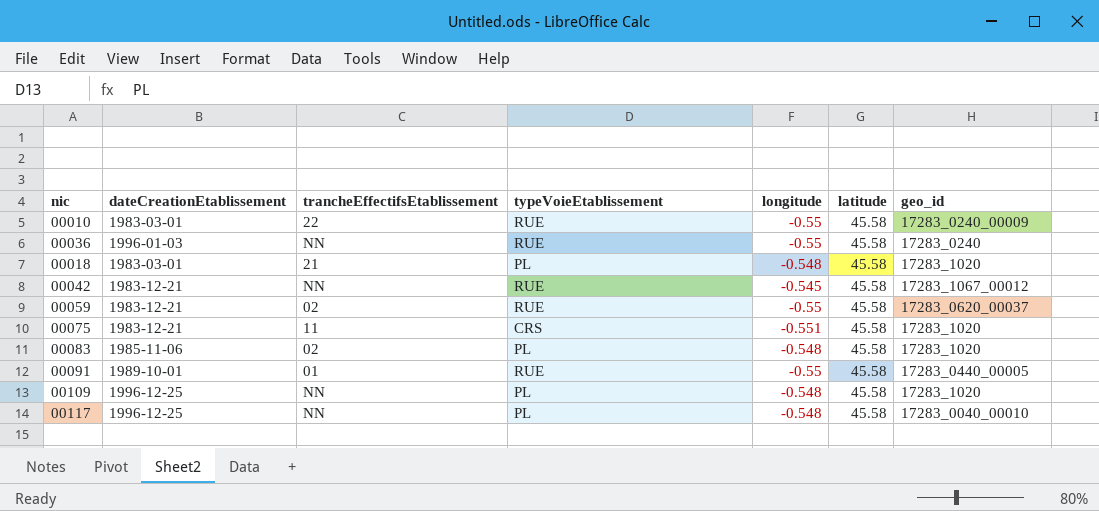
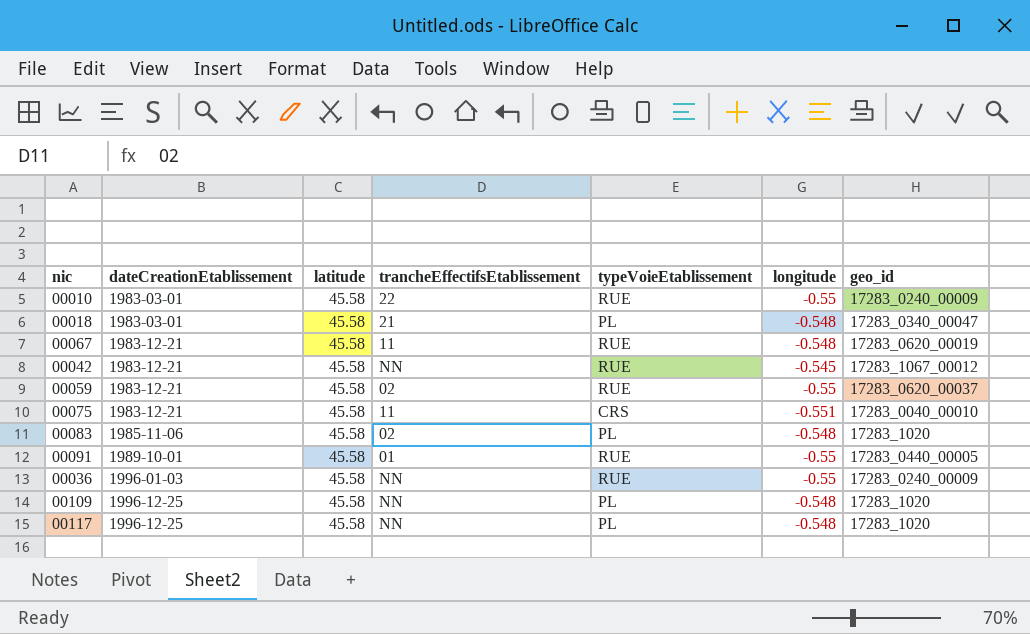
row order: none -> dateCreationEtablissement ascending
column latitude | position: 6 -> 3
00018 | geo_id: 17283_1020 -> 17283_0340_00047
row 00067: none -> 1983-12-21 | 45.58 | 11 | RUE | -0.548 | 17283_0620_00019
00075 | geo_id: 17283_1020 -> 17283_0040_00010
00036 | geo_id: 17283_0240 -> 17283_0240_00009
00117 | geo_id: 17283_0040_00010 -> 17283_1020

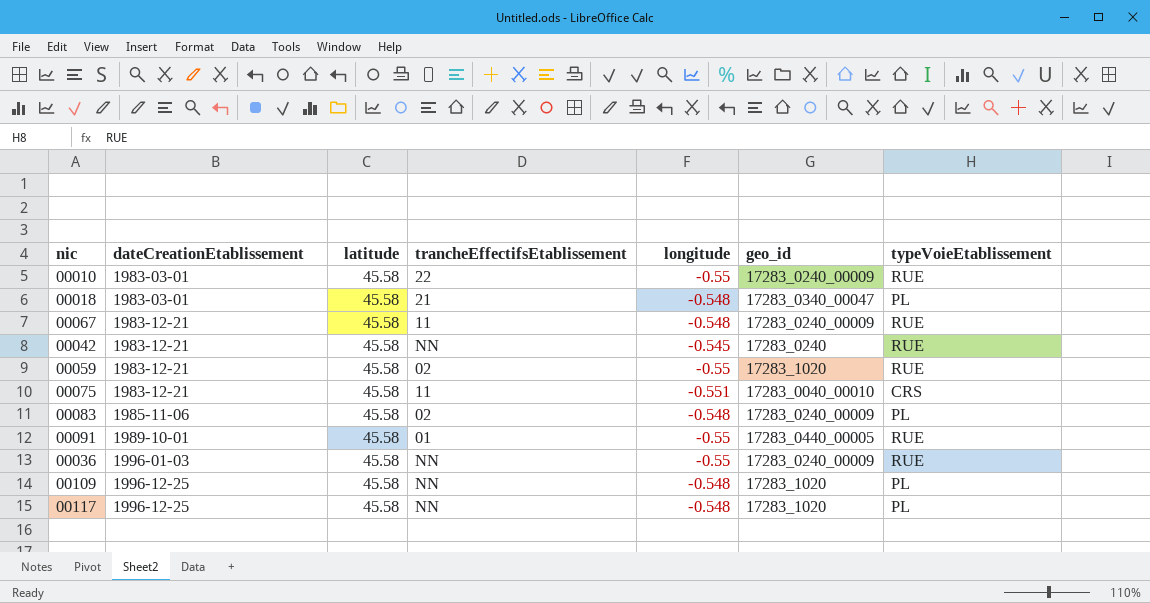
column typeVoieEtablissement | position: 5 -> 7
00067 | geo_id: 17283_0620_00019 -> 17283_0240_00009
00042 | geo_id: 17283_1067_00012 -> 17283_0240
00059 | geo_id: 17283_0620_00037 -> 17283_1020
00083 | geo_id: 17283_1020 -> 17283_0240_00009

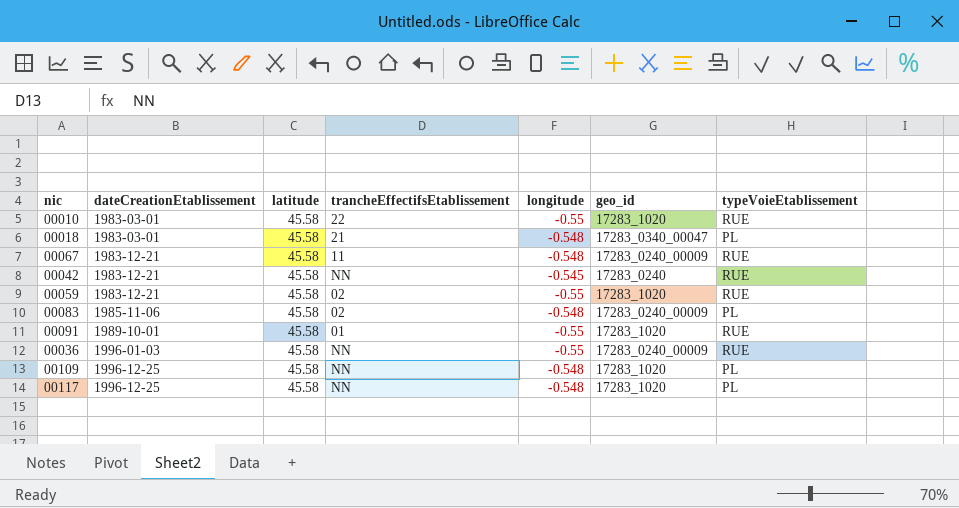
row 00075: 1983-12-21 | 45.58 | 11 | -0.551 | 17283_0040_00010 | CRS -> none
00010 | geo_id: 17283_0240_00009 -> 17283_1020
00091 | geo_id: 17283_0440_00005 -> 17283_1020

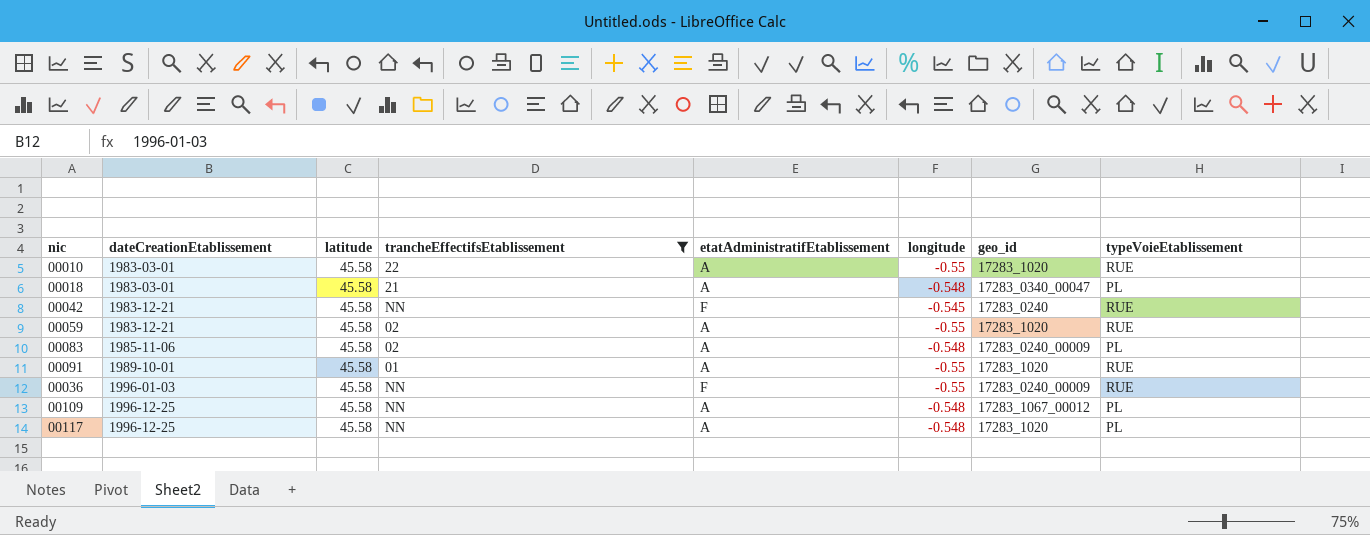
filter: none -> trancheEffectifsEtablissement != 11
column etatAdministratifEtablissement | position: none -> 5
00109 | geo_id: 17283_1020 -> 17283_1067_00012

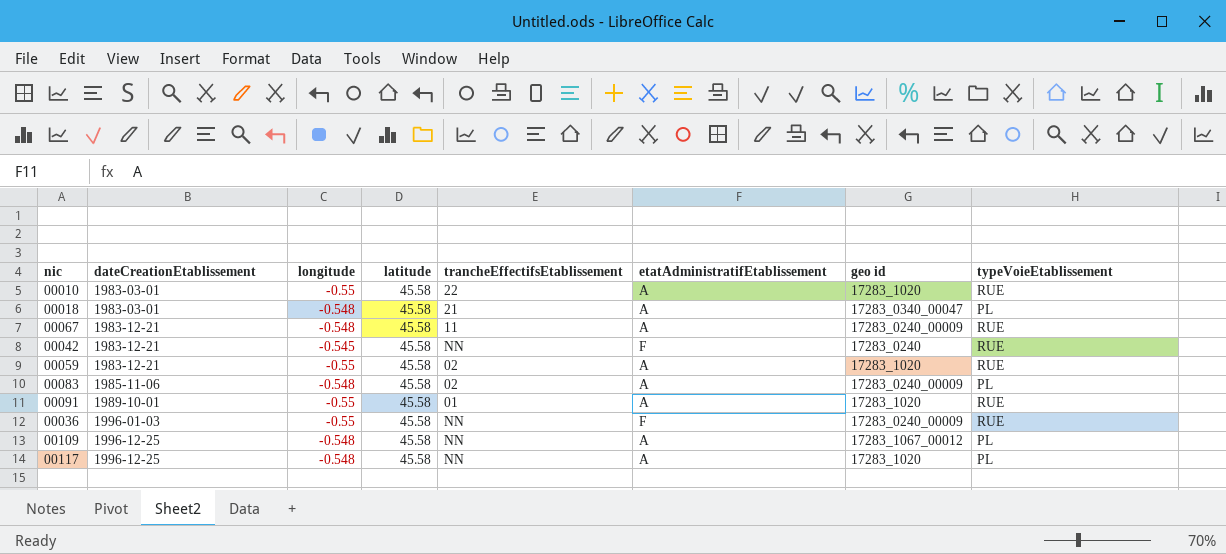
filter: trancheEffectifsEtablissement != 11 -> none
column longitude | position: 6 -> 3
column name: geo_id -> geo id

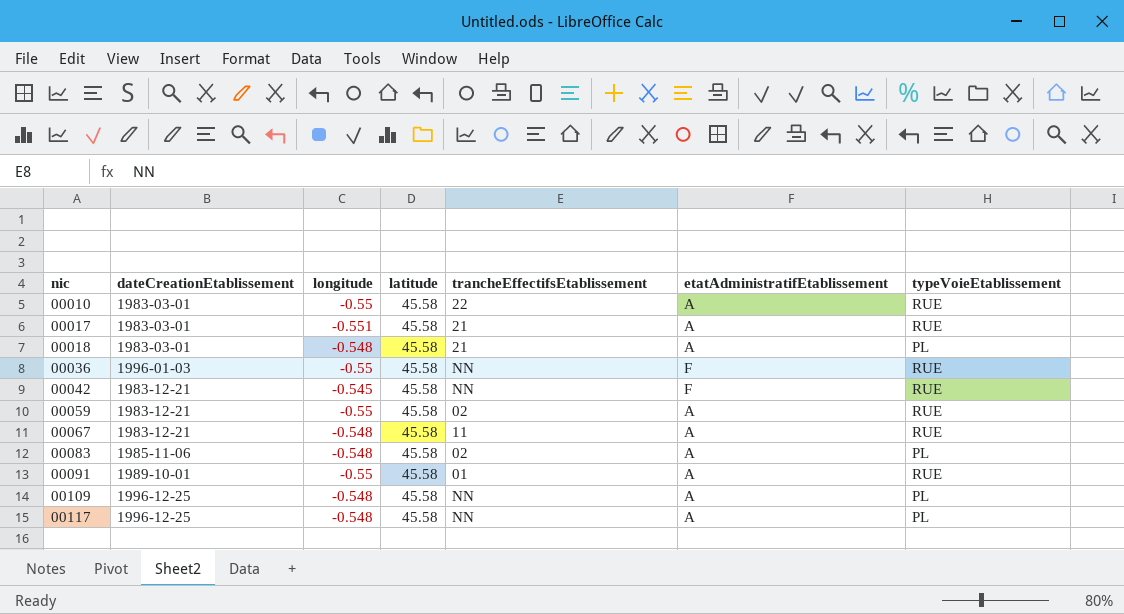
row order: dateCreationEtablissement ascending -> nic ascending
column geo id | position: 7 -> none
row 00017: none -> 1983-03-01 | -0.551 | 45.58 | 21 | A | RUE

